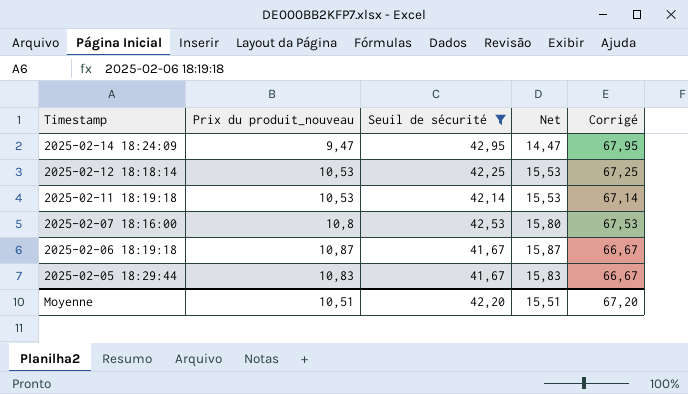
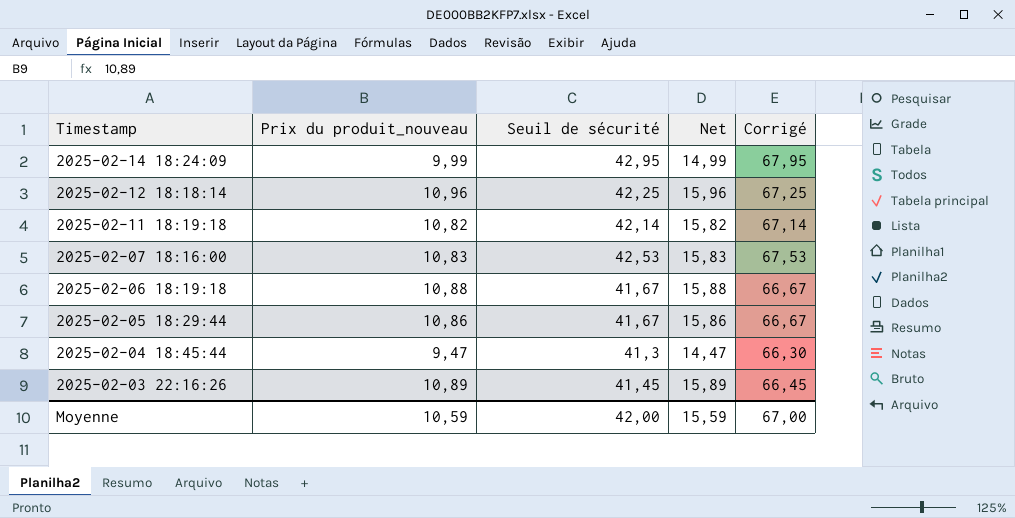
filter: Seuil de sécurité >= 41,67 -> none
2025-02-14 18:24:09 | Prix du produit_nouveau: 9,47 -> 9,99
2025-02-14 18:24:09 | Net: 14,47 -> 14,99
2025-02-12 18:18:14 | Prix du produit_nouveau: 10,53 -> 10,96
2025-02-12 18:18:14 | Net: 15,53 -> 15,96
2025-02-11 18:19:18 | Prix du produit_nouveau: 10,53 -> 10,82
2025-02-11 18:19:18 | Net: 15,53 -> 15,82
2025-02-07 18:16:00 | Prix du produit_nouveau: 10,8 -> 10,83
2025-02-07 18:16:00 | Net: 15,80 -> 15,83
2025-02-06 18:19:18 | Prix du produit_nouveau: 10,87 -> 10,88
2025-02-06 18:19:18 | Net: 15,87 -> 15,88
2025-02-05 18:29:44 | Prix du produit_nouveau: 10,83 -> 10,86
2025-02-05 18:29:44 | Net: 15,83 -> 15,86
Moyenne | Prix du produit_nouveau: 10,51 -> 10,59
Moyenne | Seuil de sécurité: 42,20 -> 42,00
Moyenne | Net: 15,51 -> 15,59
Moyenne | Corrigé: 67,20 -> 67,00

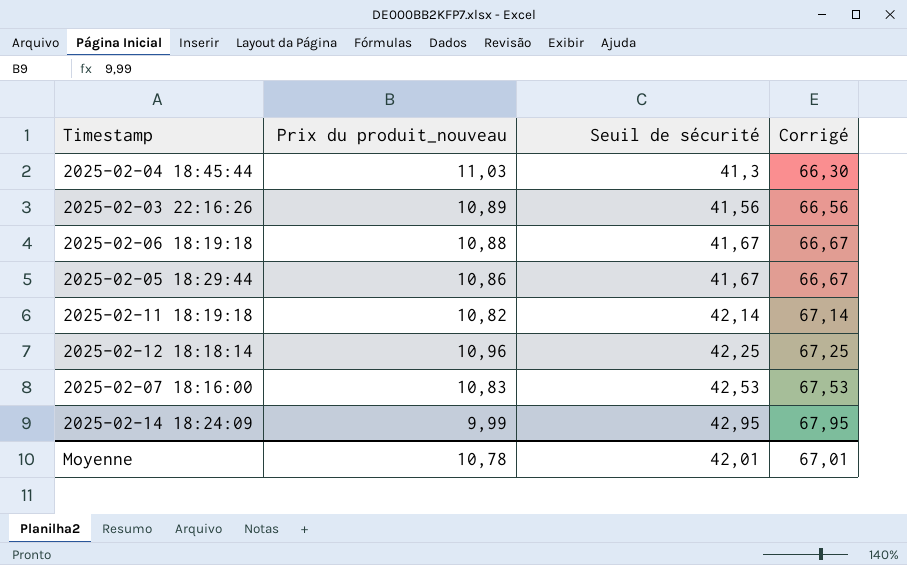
row order: Timestamp descending -> Seuil de sécurité ascending
column Net | formula: [Prix du produit_nouveau] + 5 -> none
2025-02-04 18:45:44 | Prix du produit_nouveau: 9,47 -> 11,03
2025-02-03 22:16:26 | Seuil de sécurité: 41,45 -> 41,56
2025-02-03 22:16:26 | Corrigé: 66,45 -> 66,56
Moyenne | Prix du produit_nouveau: 10,59 -> 10,78
Moyenne | Seuil de sécurité: 42,00 -> 42,01
Moyenne | Corrigé: 67,00 -> 67,01

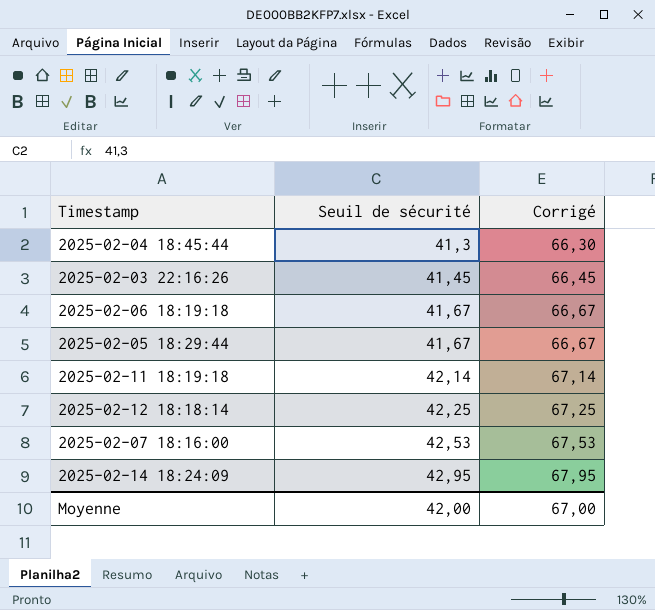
column Prix du produit_nouveau | position: 2 -> none
2025-02-03 22:16:26 | Seuil de sécurité: 41,56 -> 41,45
2025-02-03 22:16:26 | Corrigé: 66,56 -> 66,45
Moyenne | Seuil de sécurité: 42,01 -> 42,00
Moyenne | Corrigé: 67,01 -> 67,00

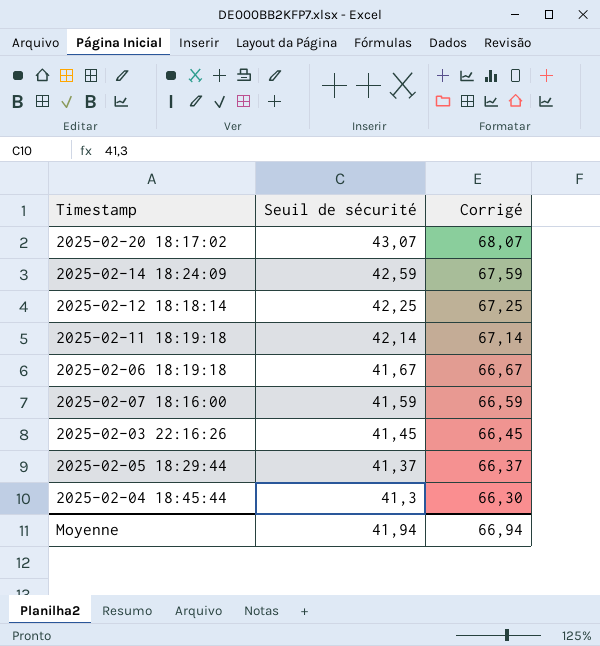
row order: Seuil de sécurité ascending -> Seuil de sécurité descending
row 2025-02-20 18:17:02: none -> 43,07 | 68,07
2025-02-14 18:24:09 | Seuil de sécurité: 42,95 -> 42,59
2025-02-14 18:24:09 | Corrigé: 67,95 -> 67,59
2025-02-07 18:16:00 | Seuil de sécurité: 42,53 -> 41,59
2025-02-07 18:16:00 | Corrigé: 67,53 -> 66,59
2025-02-05 18:29:44 | Seuil de sécurité: 41,67 -> 41,37
2025-02-05 18:29:44 | Corrigé: 66,67 -> 66,37
Moyenne | Seuil de sécurité: 42,00 -> 41,94
Moyenne | Corrigé: 67,00 -> 66,94

